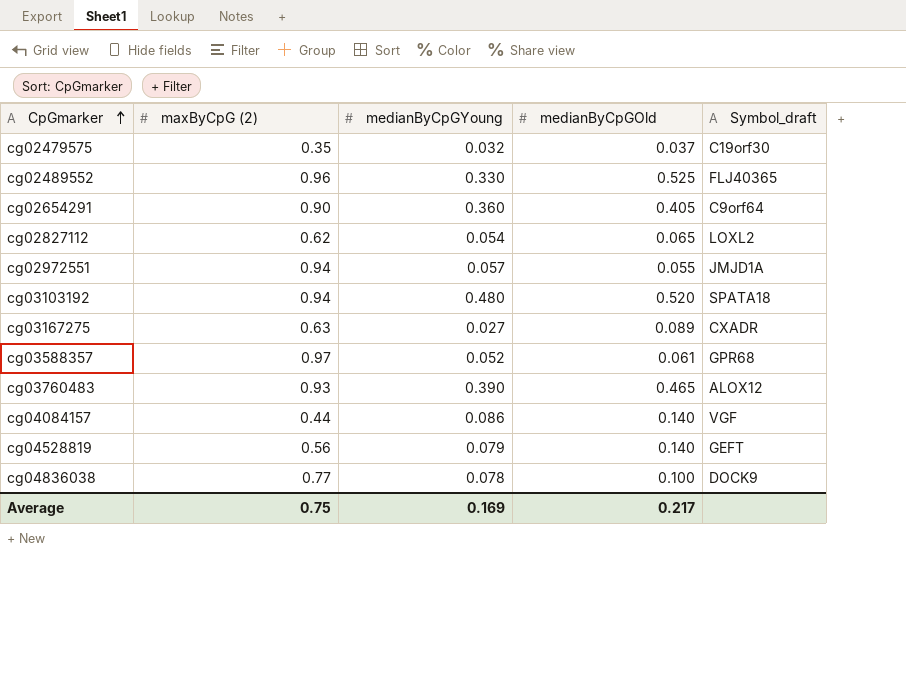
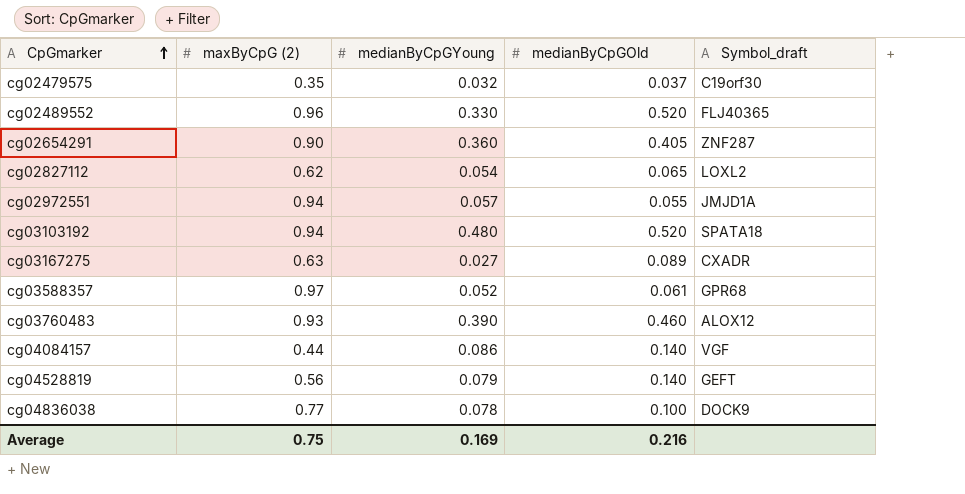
cg02489552 | medianByCpGOld: 0.525 -> 0.520
cg02654291 | Symbol_draft: C9orf64 -> ZNF287
cg03760483 | medianByCpGOld: 0.465 -> 0.460
Average | medianByCpGOld: 0.217 -> 0.216

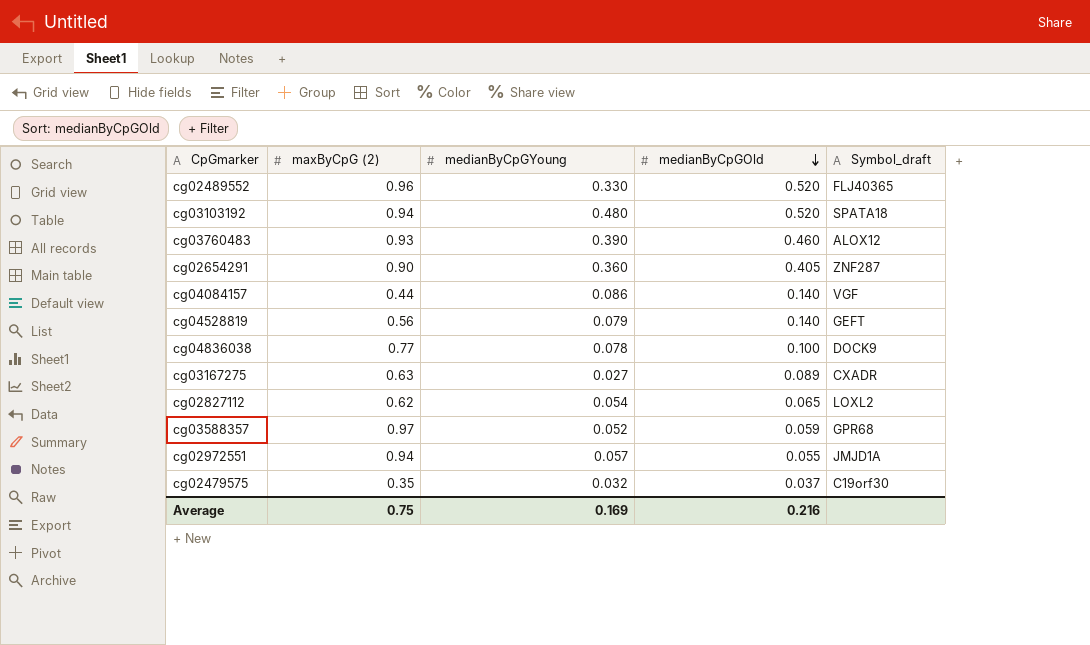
row order: CpGmarker ascending -> medianByCpGOld descending
cg03588357 | medianByCpGOld: 0.061 -> 0.059

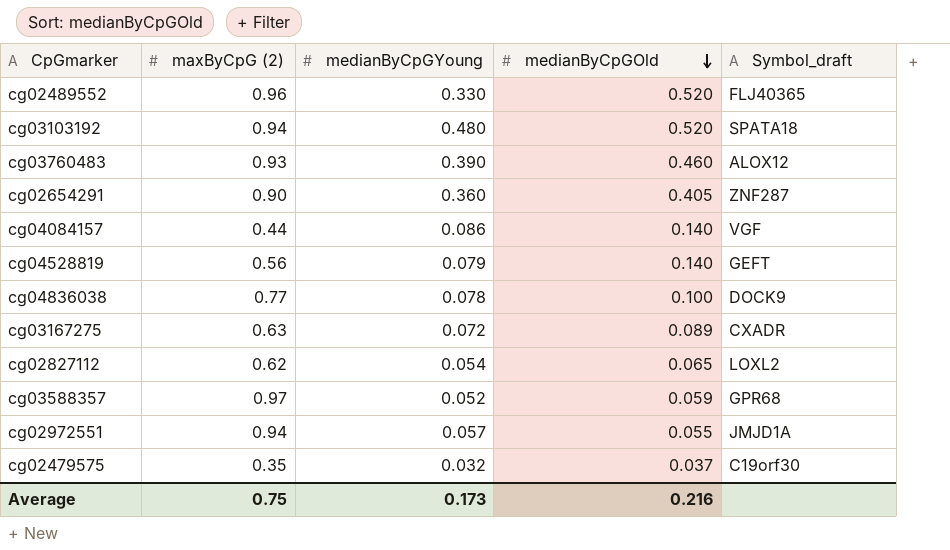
cg03167275 | medianByCpGYoung: 0.027 -> 0.072
Average | medianByCpGYoung: 0.169 -> 0.173

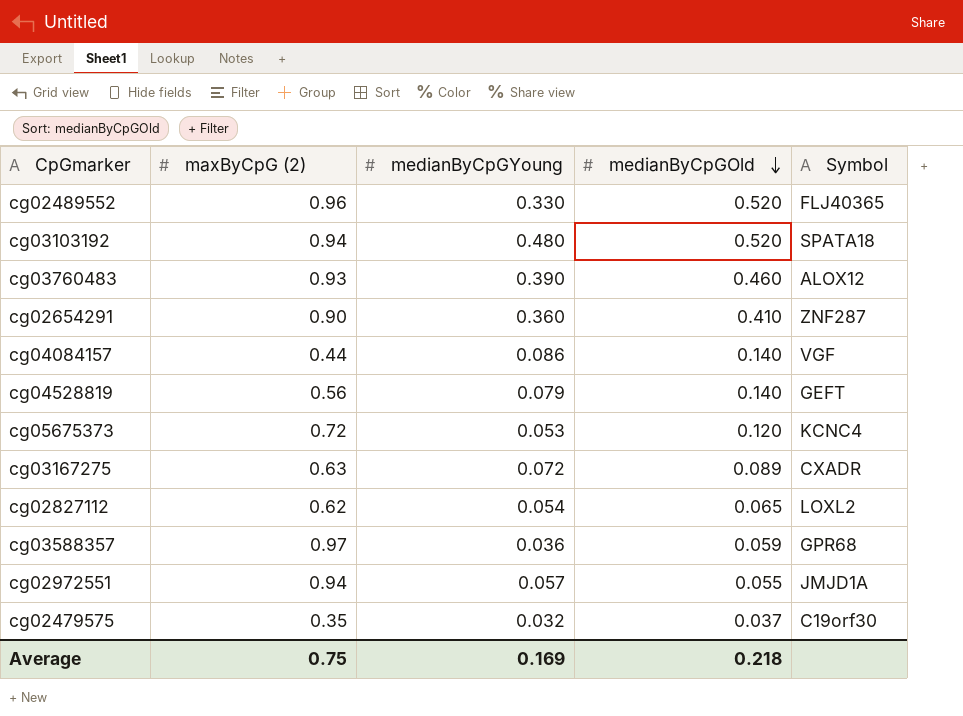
column name: Symbol_draft -> Symbol
row cg04836038: 0.77 | 0.078 | 0.100 | DOCK9 -> none
cg02654291 | medianByCpGOld: 0.405 -> 0.410
row cg05675373: none -> 0.72 | 0.053 | 0.120 | KCNC4
cg03588357 | medianByCpGYoung: 0.052 -> 0.036
Average | medianByCpGYoung: 0.173 -> 0.169
Average | medianByCpGOld: 0.216 -> 0.218

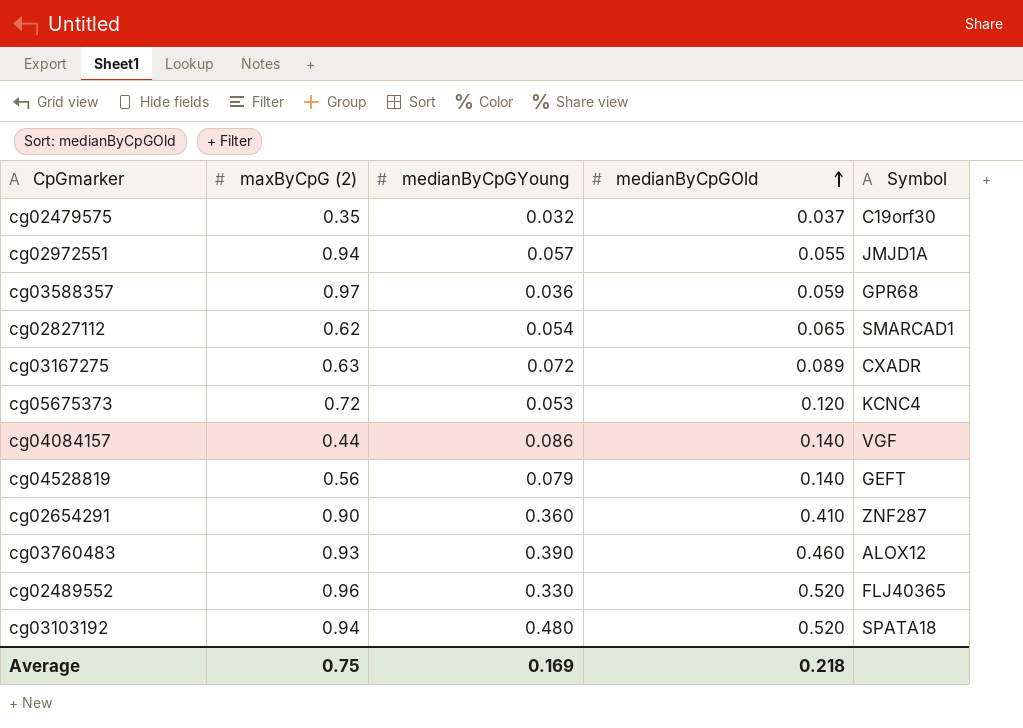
row order: medianByCpGOld descending -> medianByCpGOld ascending
cg02827112 | Symbol: LOXL2 -> SMARCAD1

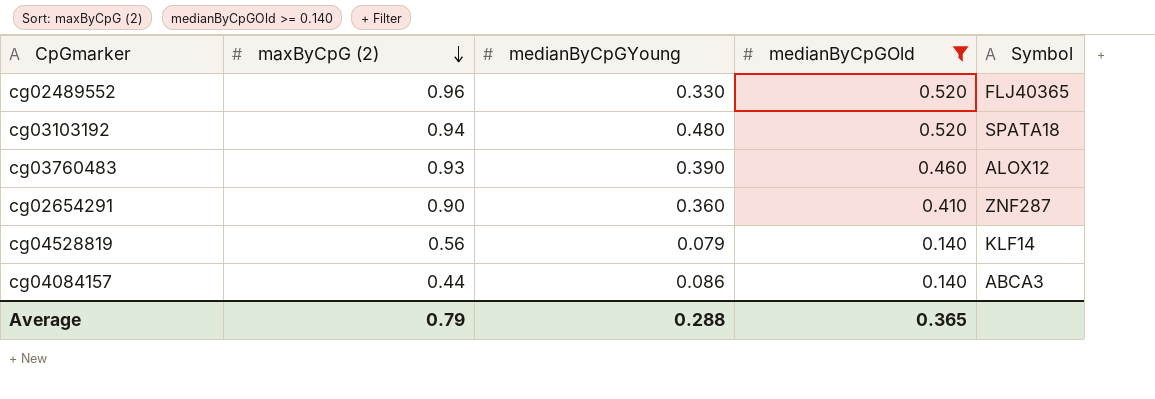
filter: none -> medianByCpGOld >= 0.140
row order: medianByCpGOld ascending -> maxByCpG (2) descending
cg04528819 | Symbol: GEFT -> KLF14
cg04084157 | Symbol: VGF -> ABCA3
Average | maxByCpG (2): 0.75 -> 0.79
Average | medianByCpGYoung: 0.169 -> 0.288
Average | medianByCpGOld: 0.218 -> 0.365

